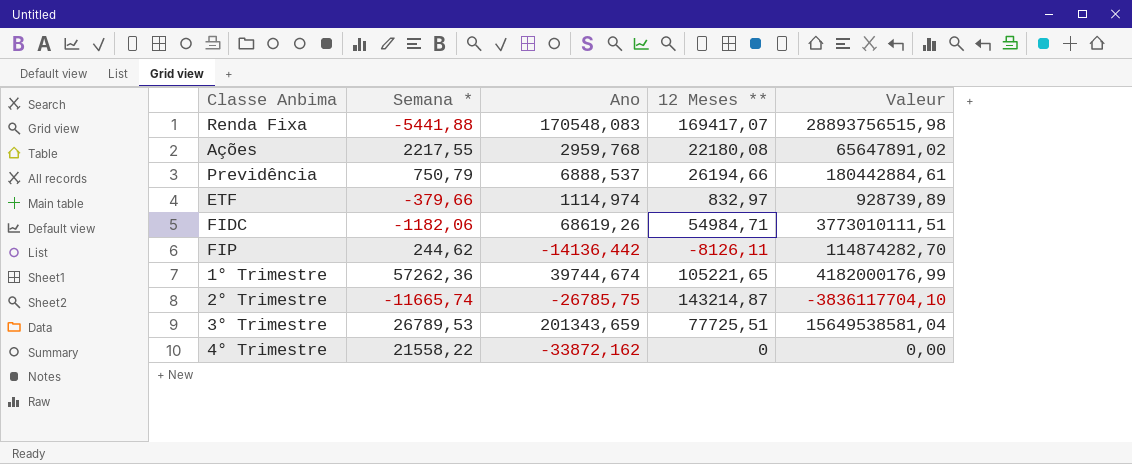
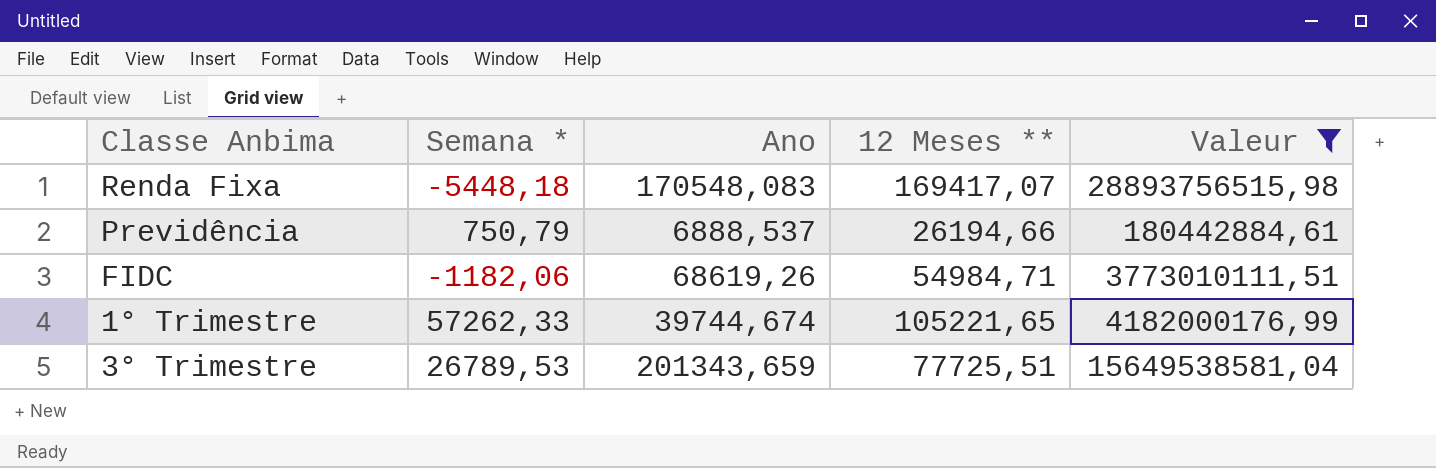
filter: none -> Valeur >= 180442884,61
Renda Fixa | Semana *: -5441,88 -> -5448,18
1° Trimestre | Semana *: 57262,36 -> 57262,33

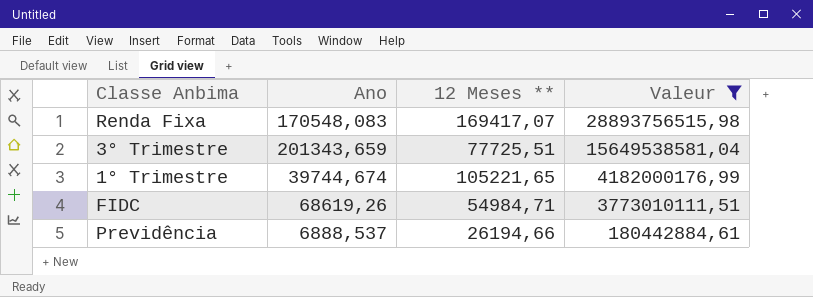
row order: none -> Valeur descending
column Semana * | position: 2 -> none

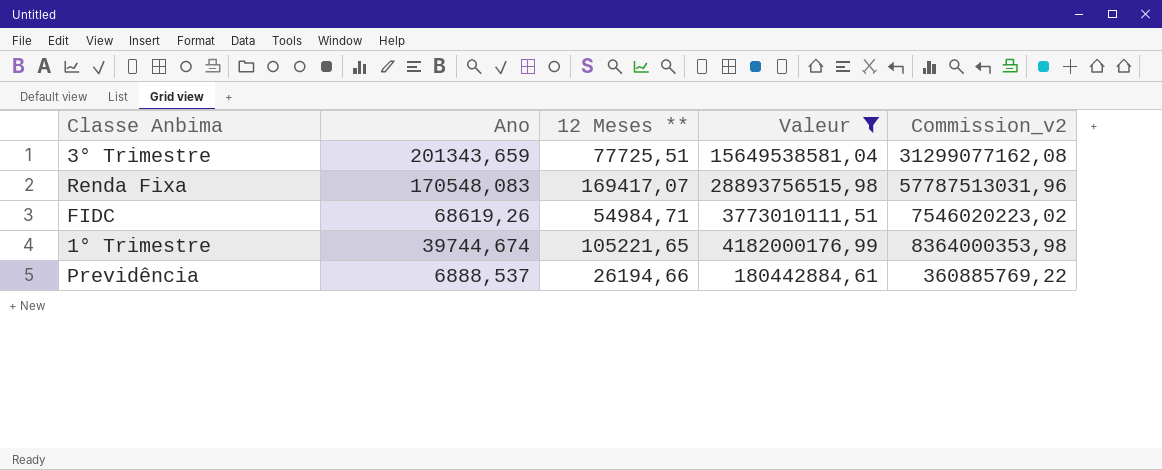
row order: Valeur descending -> Ano descending
column Commission_v2 | formula: none -> [Valeur] * 2

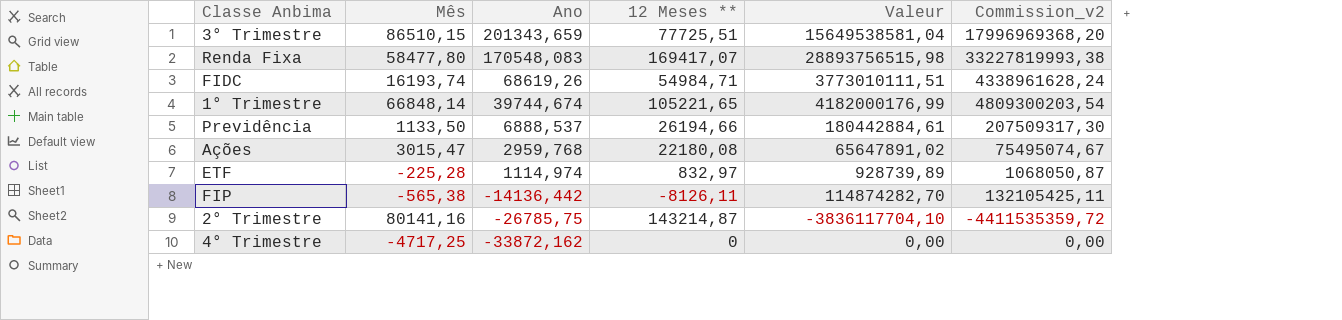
filter: Valeur >= 180442884,61 -> none
column Mês | position: none -> 2
column Commission_v2 | formula: [Valeur] * 2 -> [Valeur] * 1,15

